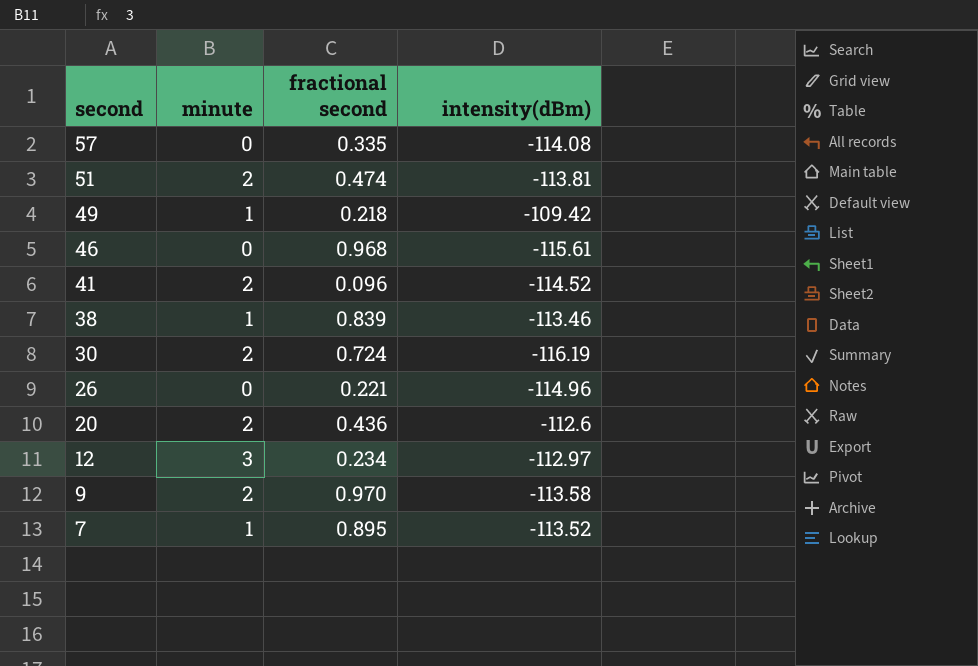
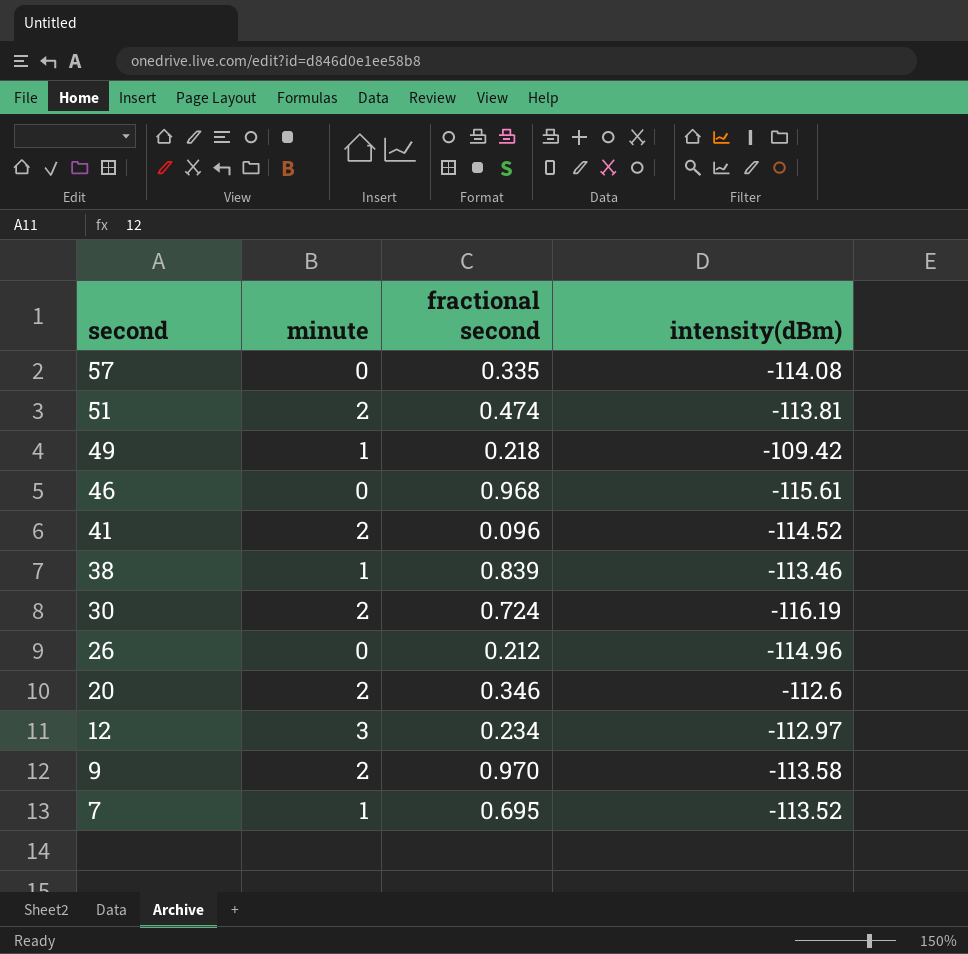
26 | fractional second: 0.221 -> 0.212
20 | fractional second: 0.436 -> 0.346
7 | fractional second: 0.895 -> 0.695

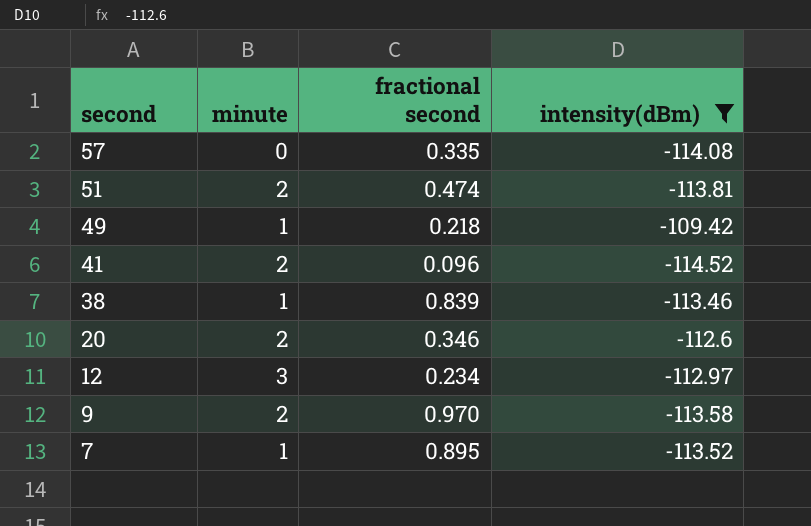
filter: none -> intensity(dBm) >= -114.52
7 | fractional second: 0.695 -> 0.895

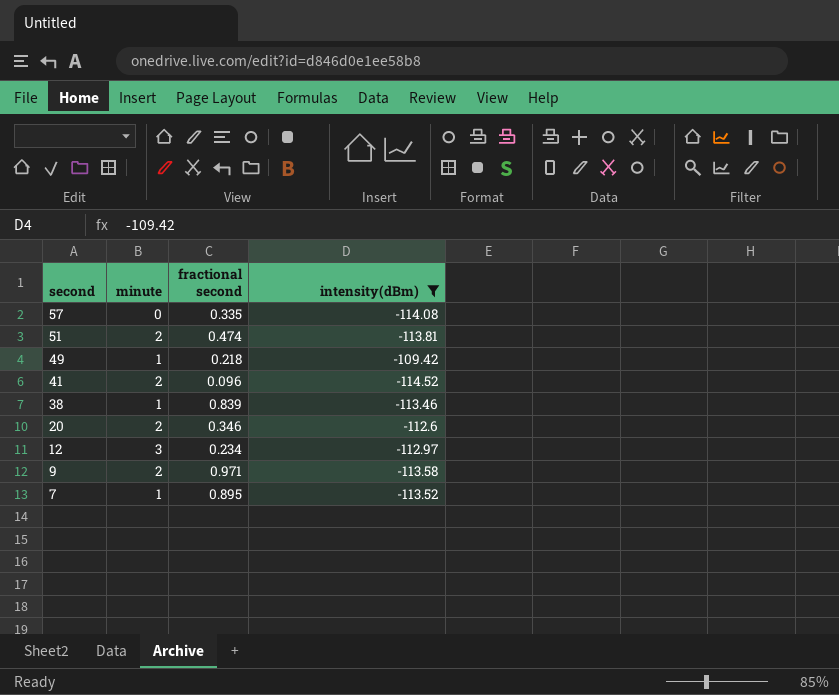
9 | fractional second: 0.970 -> 0.971

